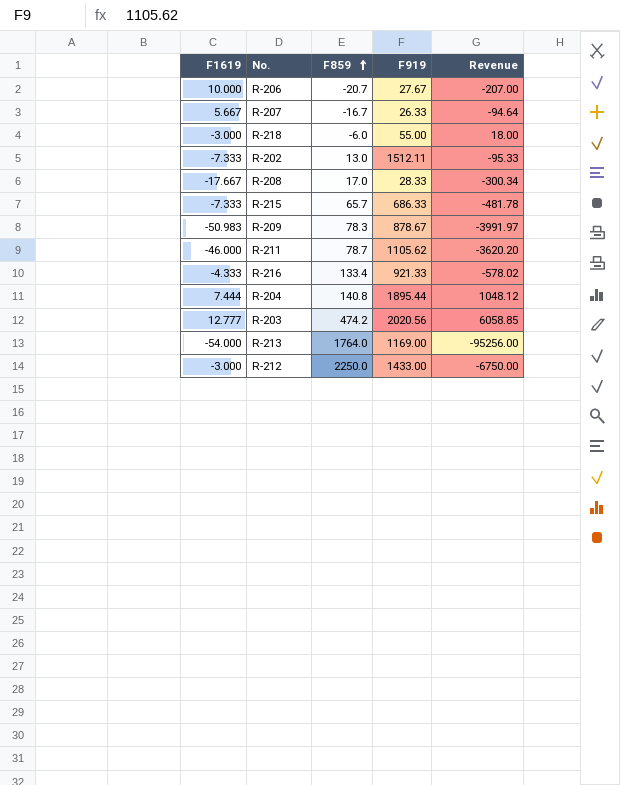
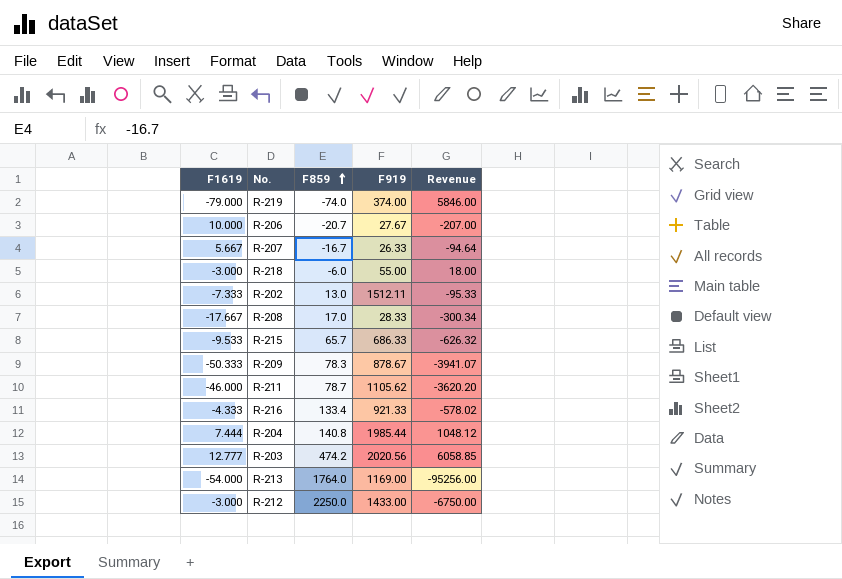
row R-219: none -> -79.000 | -74.0 | 374.00 | 5846.00
R-215 | F1619: -7.333 -> -9.533
R-215 | Revenue: -481.78 -> -626.32
R-209 | F1619: -50.983 -> -50.333
R-209 | Revenue: -3991.97 -> -3941.07
R-204 | F919: 1895.44 -> 1985.44

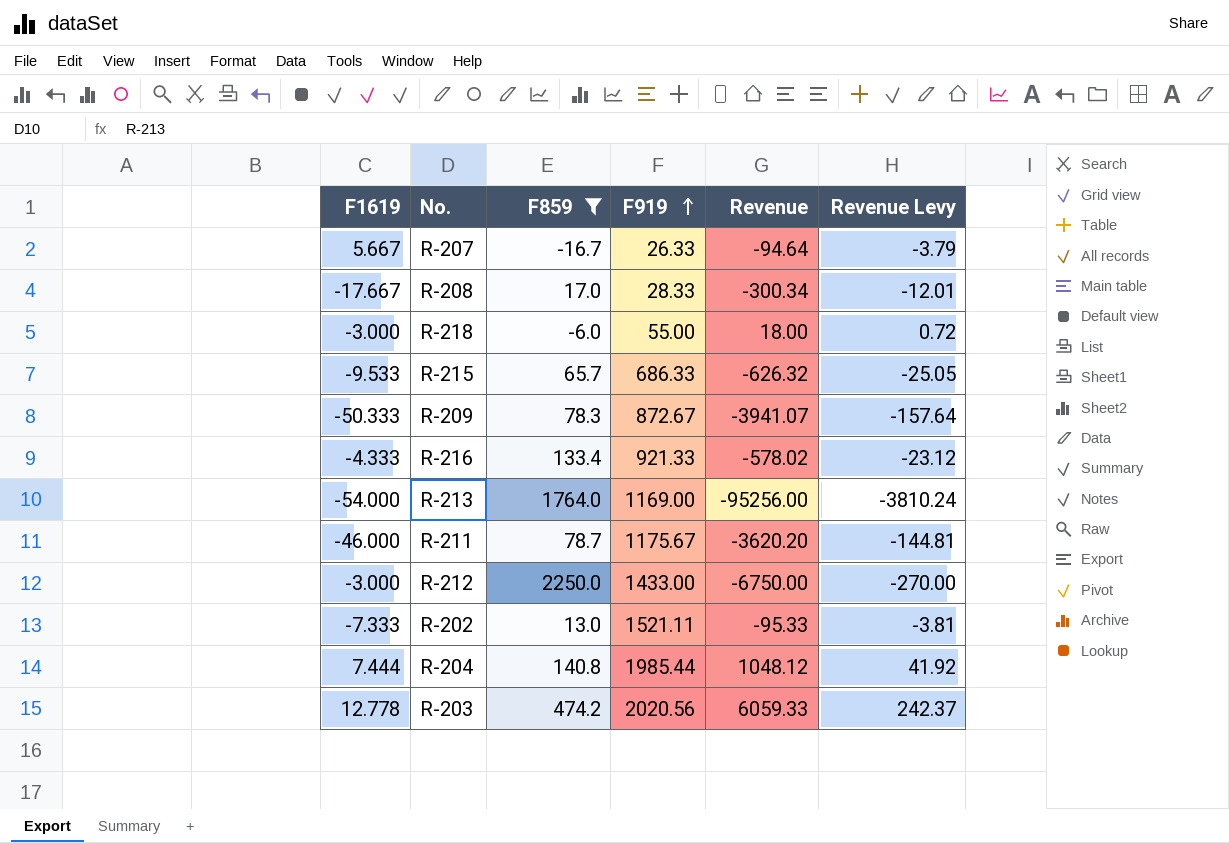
filter: none -> F859 >= -16.7
row order: F859 ascending -> F919 ascending
column Revenue Levy | formula: none -> [Revenue] * 0.04
R-209 | F919: 878.67 -> 872.67
R-211 | F919: 1105.62 -> 1175.67
R-202 | F919: 1512.11 -> 1521.11
R-203 | F1619: 12.777 -> 12.778
R-203 | Revenue: 6058.85 -> 6059.33

